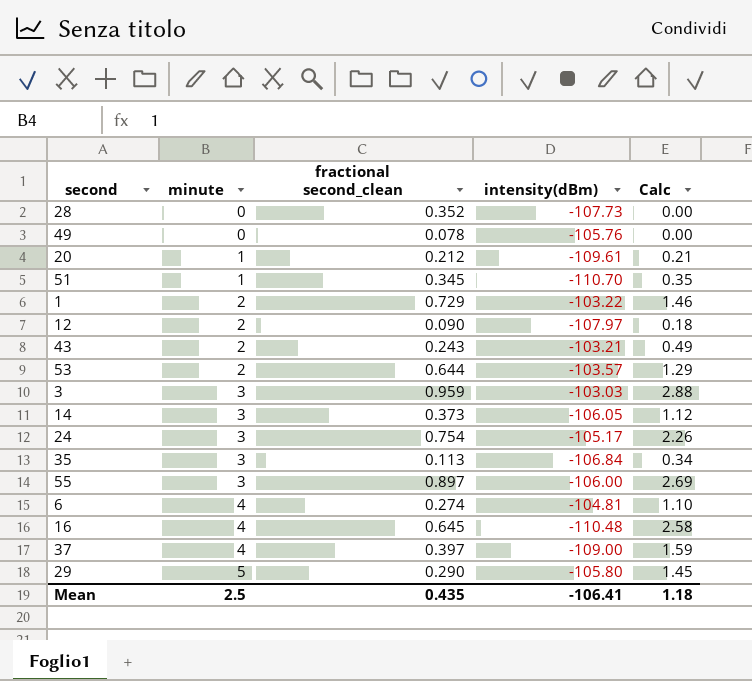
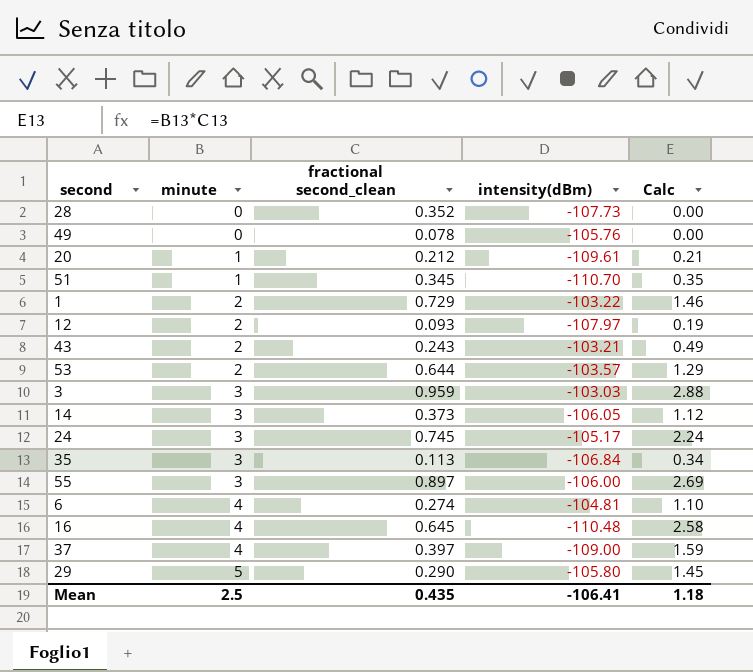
12 | fractional second_clean: 0.090 -> 0.093
12 | Calc: 0.18 -> 0.19
24 | fractional second_clean: 0.754 -> 0.745
24 | Calc: 2.26 -> 2.24

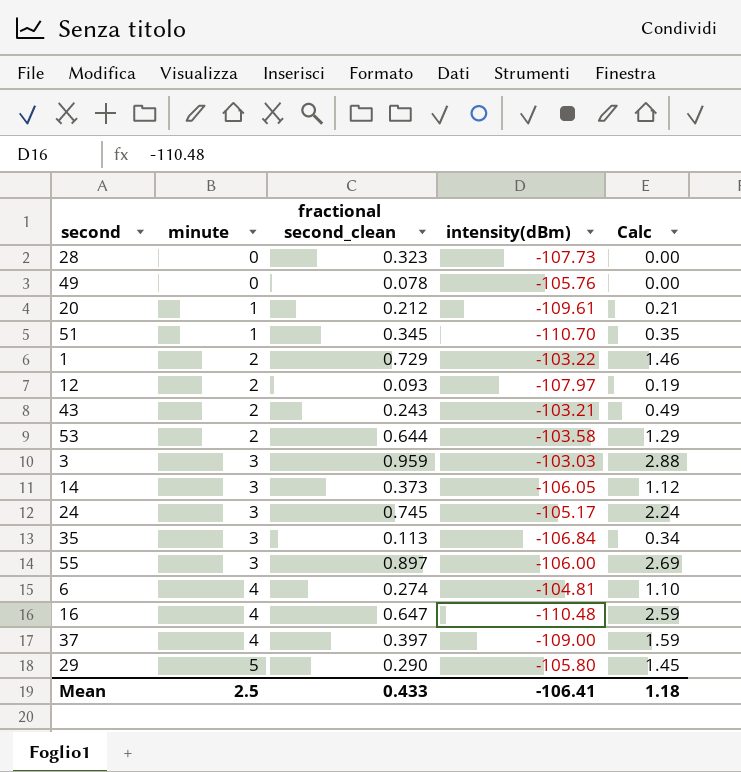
28 | fractional second_clean: 0.352 -> 0.323
53 | intensity(dBm): -103.57 -> -103.58
16 | fractional second_clean: 0.645 -> 0.647
16 | Calc: 2.58 -> 2.59
Mean | fractional second_clean: 0.435 -> 0.433

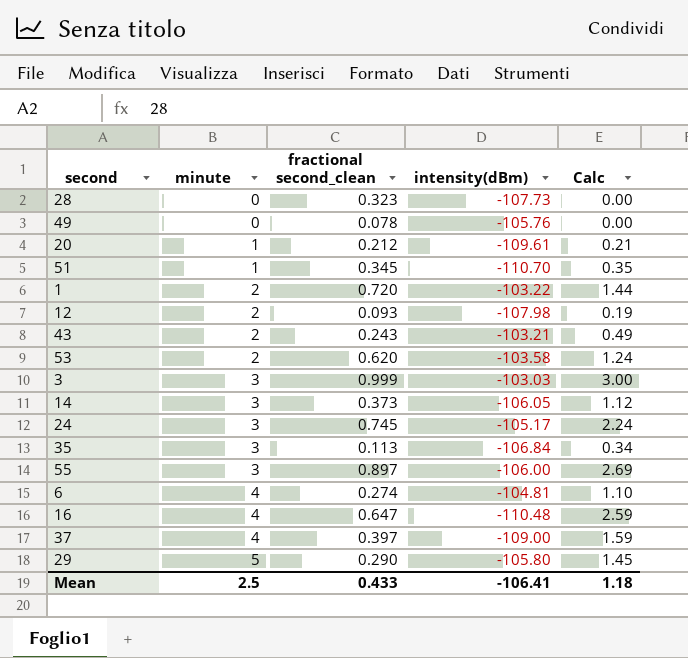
1 | fractional second_clean: 0.729 -> 0.720
1 | Calc: 1.46 -> 1.44
12 | intensity(dBm): -107.97 -> -107.98
53 | fractional second_clean: 0.644 -> 0.620
53 | Calc: 1.29 -> 1.24
3 | fractional second_clean: 0.959 -> 0.999
3 | Calc: 2.88 -> 3.00

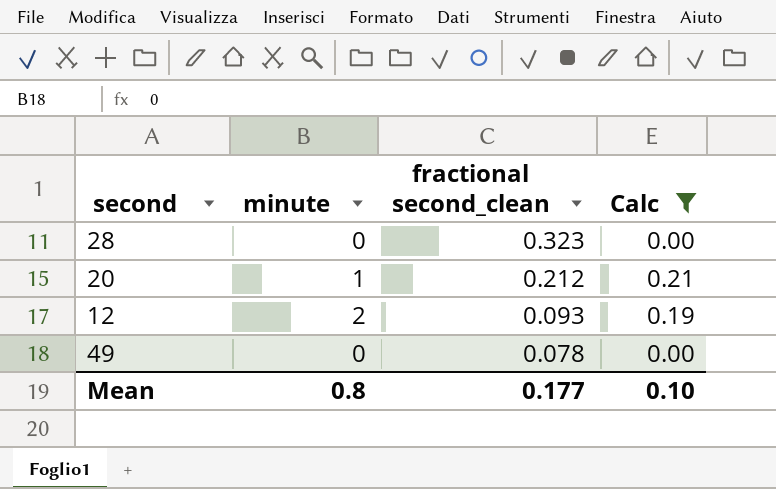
filter: none -> Calc <= 0.21
row order: minute ascending -> fractional second_clean descending
column intensity(dBm) | position: 4 -> none
Mean | minute: 2.5 -> 0.8
Mean | fractional second_clean: 0.433 -> 0.177
Mean | Calc: 1.18 -> 0.10

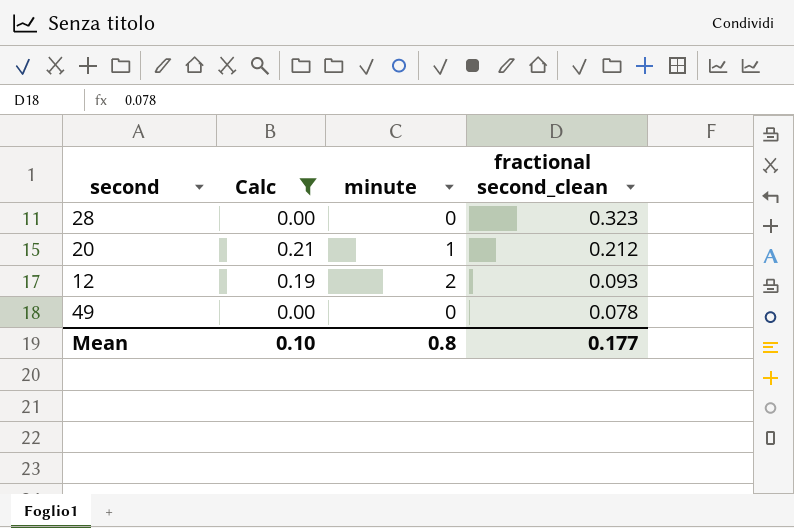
column Calc | position: 4 -> 2

